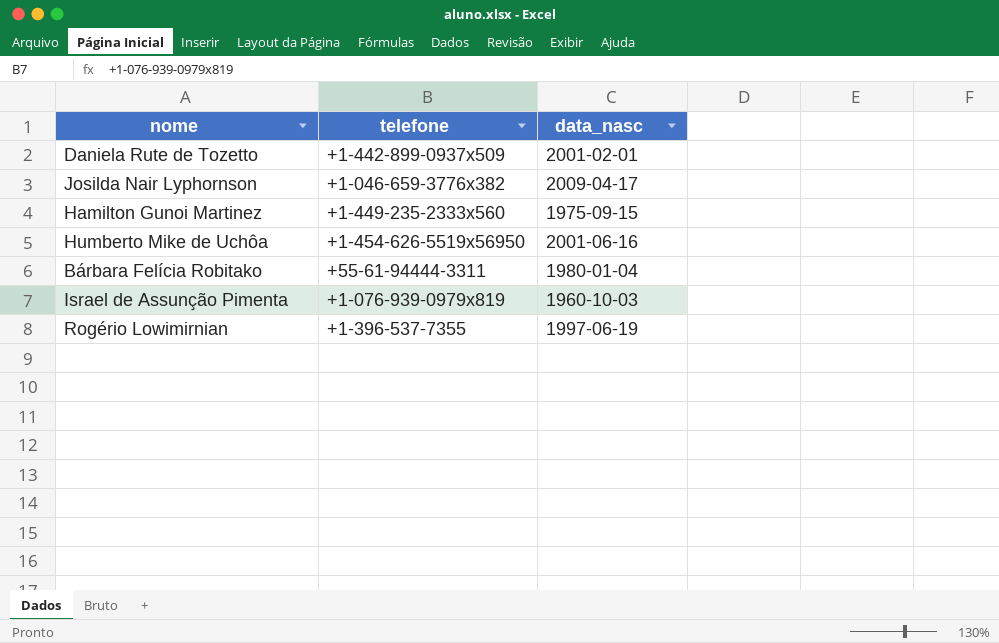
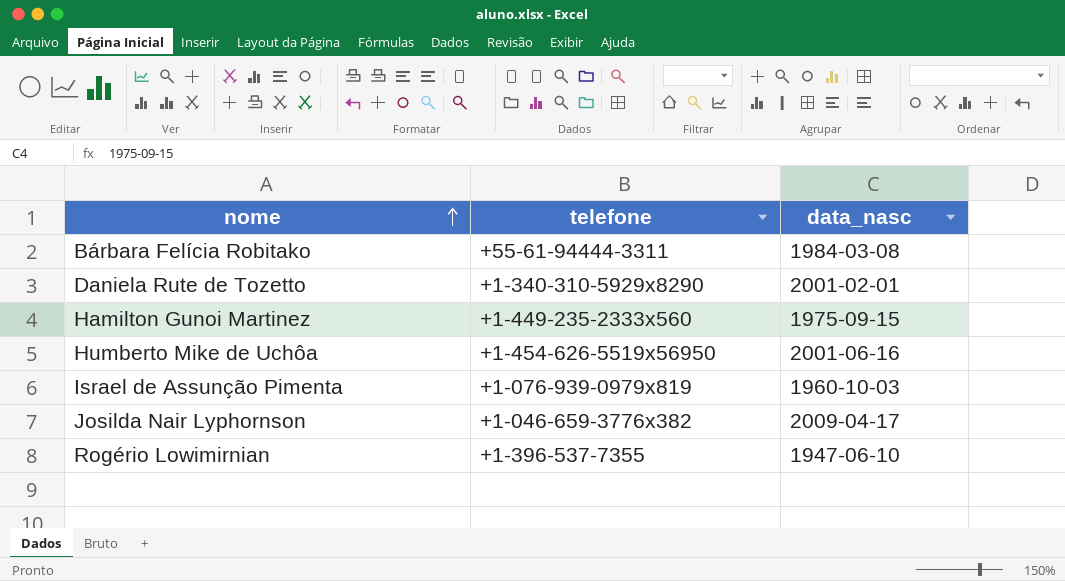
row order: none -> nome ascending
Bárbara Felícia Robitako | data_nasc: 1980-01-04 -> 1984-03-08
Daniela Rute de Tozetto | telefone: +1-442-899-0937x509 -> +1-340-310-5929x8290
Rogério Lowimirnian | data_nasc: 1997-06-19 -> 1947-06-10

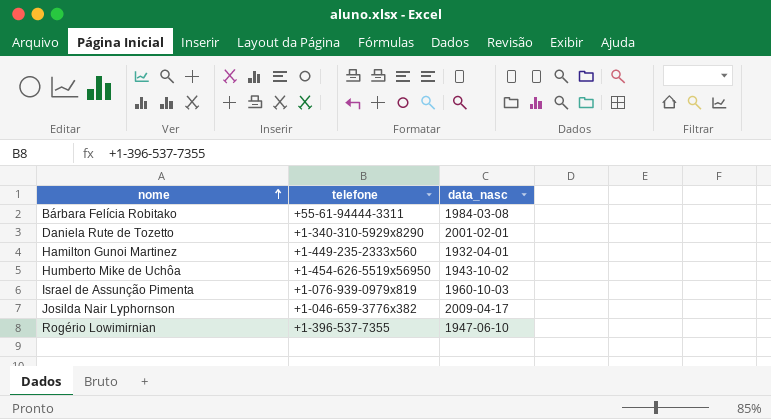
Hamilton Gunoi Martinez | data_nasc: 1975-09-15 -> 1932-04-01
Humberto Mike de Uchôa | data_nasc: 2001-06-16 -> 1943-10-02

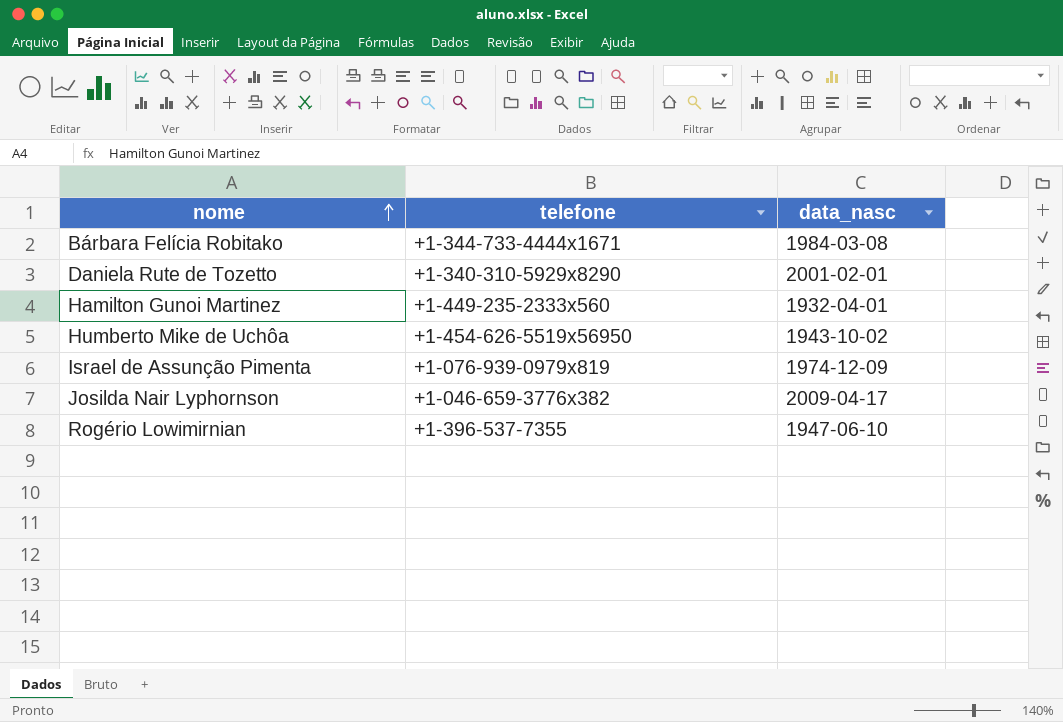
Bárbara Felícia Robitako | telefone: +55-61-94444-3311 -> +1-344-733-4444x1671
Israel de Assunção Pimenta | data_nasc: 1960-10-03 -> 1974-12-09

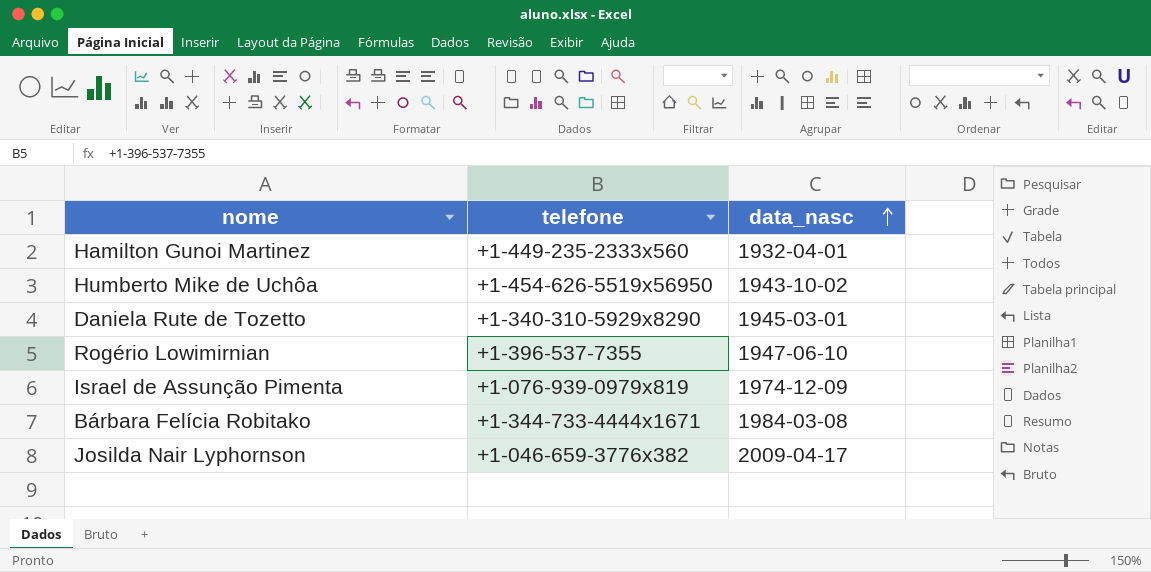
row order: nome ascending -> data_nasc ascending
Daniela Rute de Tozetto | data_nasc: 2001-02-01 -> 1945-03-01

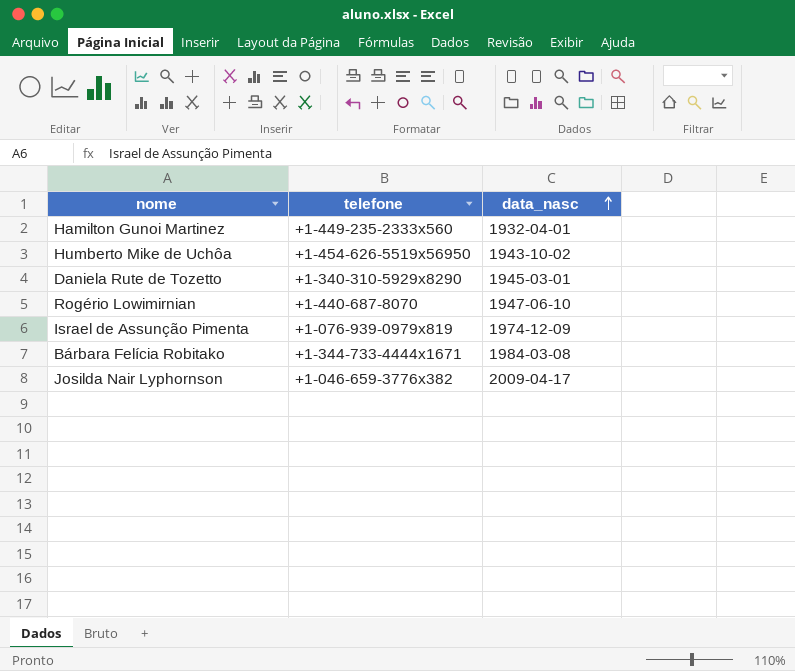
Rogério Lowimirnian | telefone: +1-396-537-7355 -> +1-440-687-8070

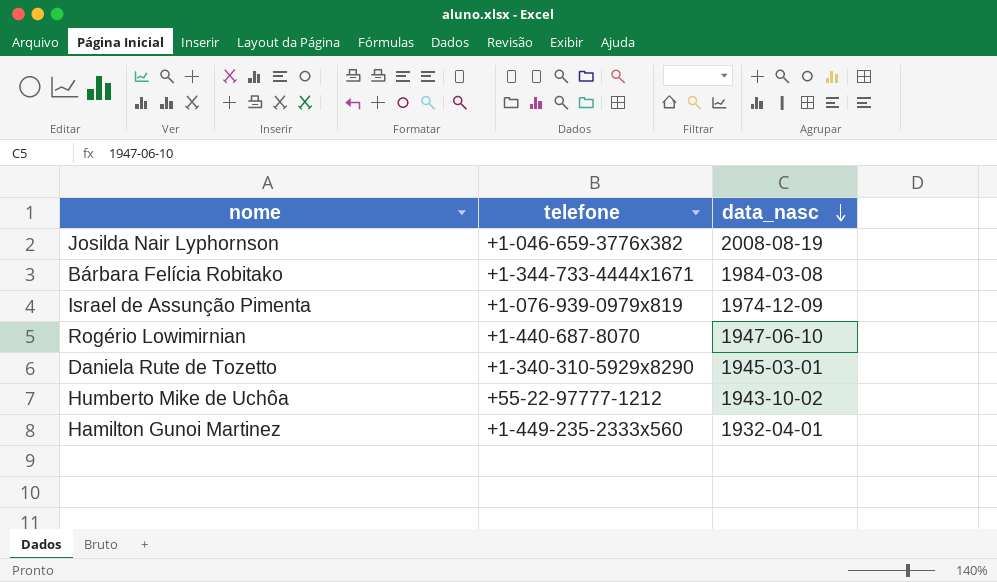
row order: data_nasc ascending -> data_nasc descending
Josilda Nair Lyphornson | data_nasc: 2009-04-17 -> 2008-08-19
Humberto Mike de Uchôa | telefone: +1-454-626-5519x56950 -> +55-22-97777-1212

